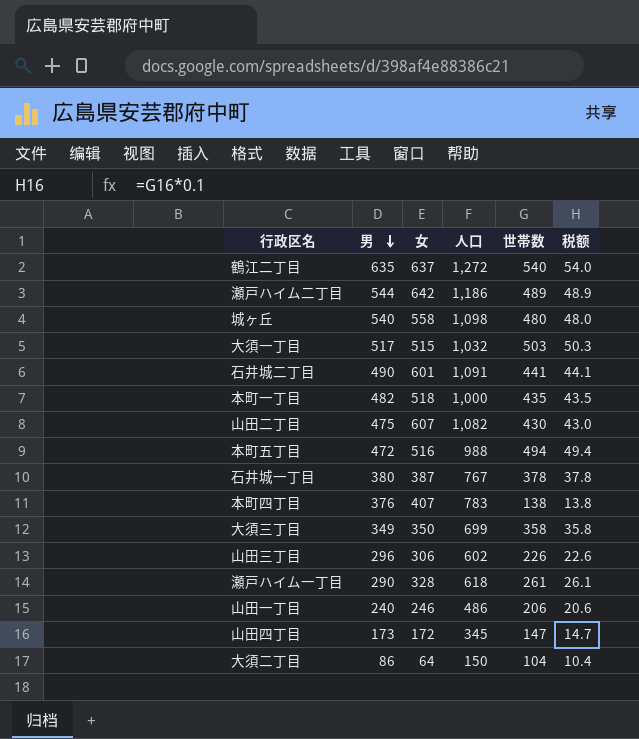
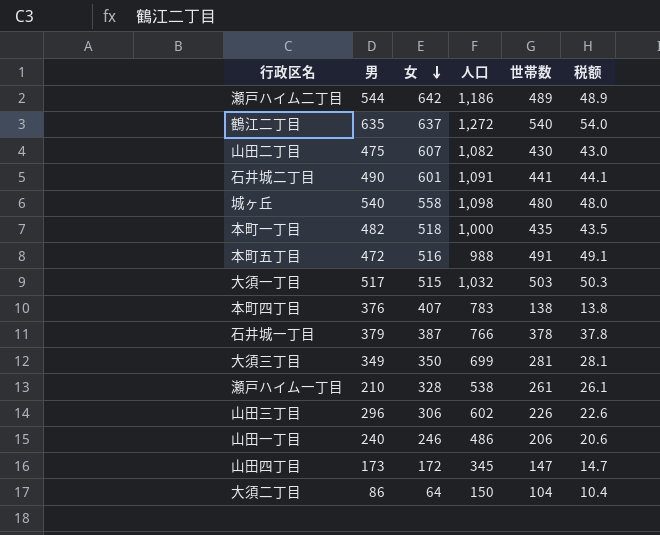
row order: 男 descending -> 女 descending
本町五丁目 | 世帯数: 494 -> 491
本町五丁目 | 税额: 49.4 -> 49.1
石井城一丁目 | 男: 380 -> 379
石井城一丁目 | 人口: 767 -> 766
大須三丁目 | 世帯数: 358 -> 281
大須三丁目 | 税额: 35.8 -> 28.1
瀬戸ハイム一丁目 | 男: 290 -> 210
瀬戸ハイム一丁目 | 人口: 618 -> 538

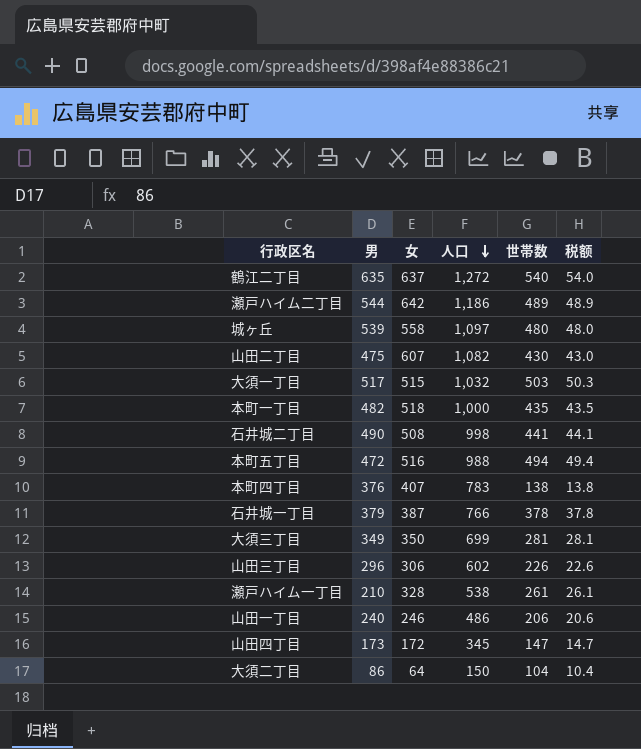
row order: 女 descending -> 人口 descending
城ヶ丘 | 男: 540 -> 539
城ヶ丘 | 人口: 1,098 -> 1,097
石井城二丁目 | 女: 601 -> 508
石井城二丁目 | 人口: 1,091 -> 998
本町五丁目 | 世帯数: 491 -> 494
本町五丁目 | 税额: 49.1 -> 49.4

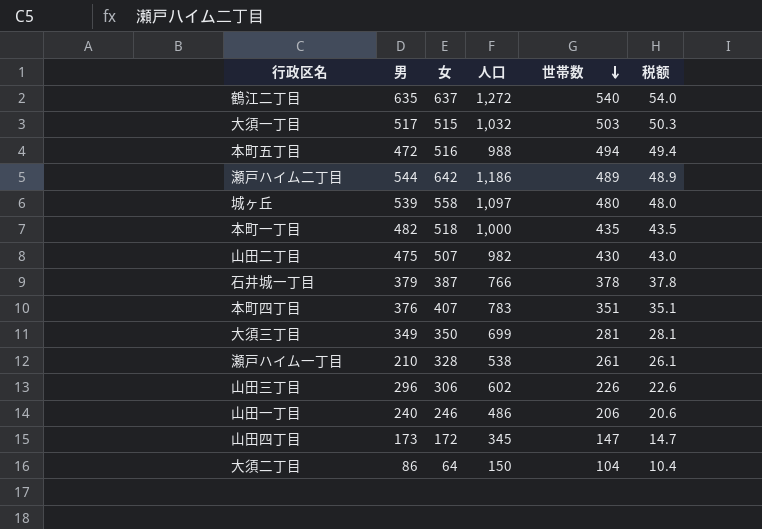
row order: 人口 descending -> 世帯数 descending
row 石井城二丁目: 490 | 508 | 998 | 441 | 44.1 -> none
山田二丁目 | 女: 607 -> 507
山田二丁目 | 人口: 1,082 -> 982
本町四丁目 | 世帯数: 138 -> 351
本町四丁目 | 税额: 13.8 -> 35.1

